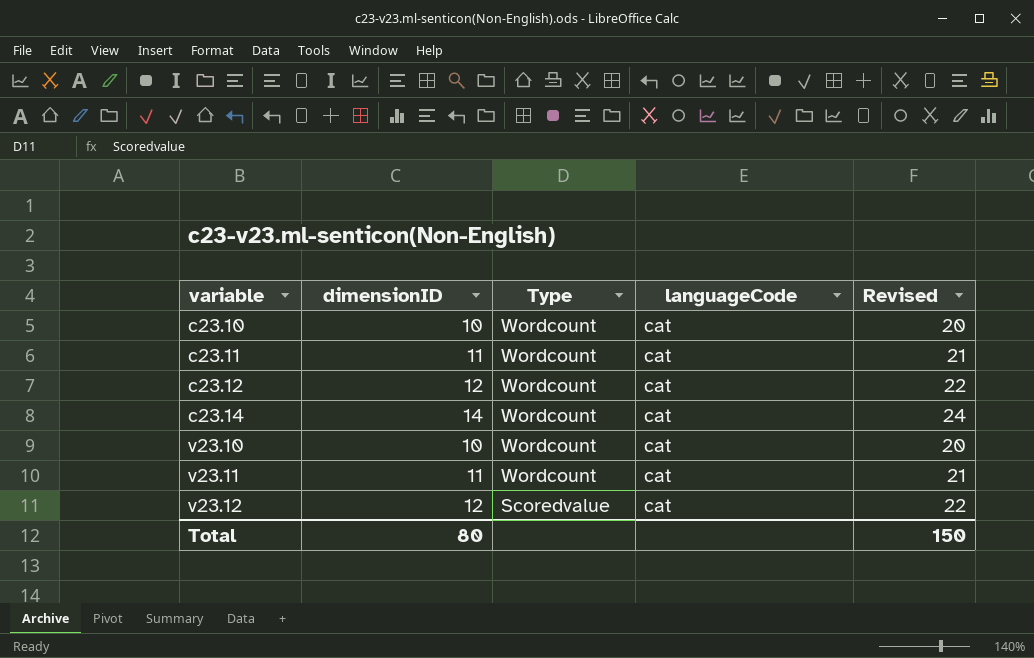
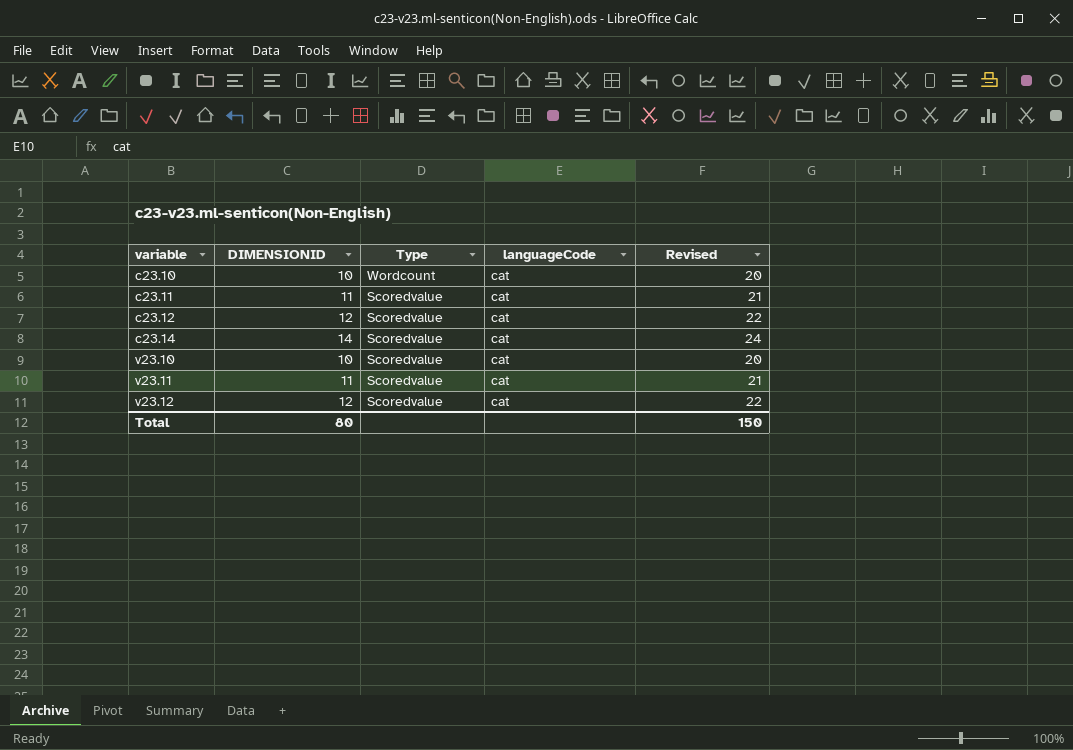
column name: dimensionID -> DIMENSIONID
c23.11 | Type: Wordcount -> Scoredvalue
c23.12 | Type: Wordcount -> Scoredvalue
c23.14 | Type: Wordcount -> Scoredvalue
v23.10 | Type: Wordcount -> Scoredvalue
v23.11 | Type: Wordcount -> Scoredvalue

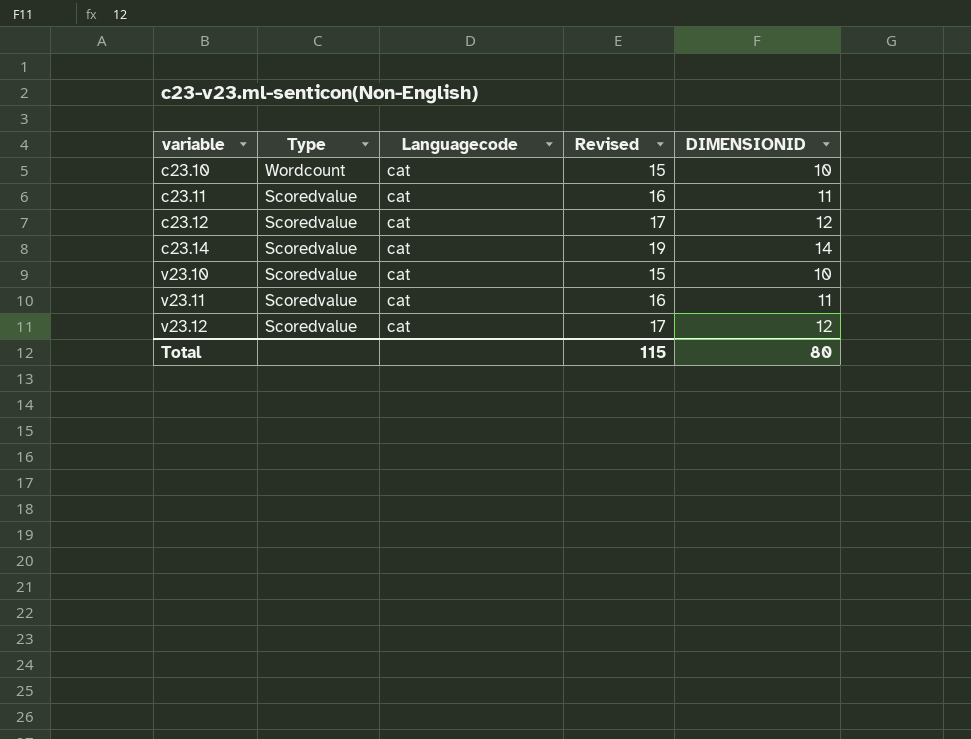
column name: languageCode -> Languagecode
column Revised | formula: [DIMENSIONID] + 10 -> [DIMENSIONID] + 5
column DIMENSIONID | position: 2 -> 5
Total | Revised: 150 -> 115

